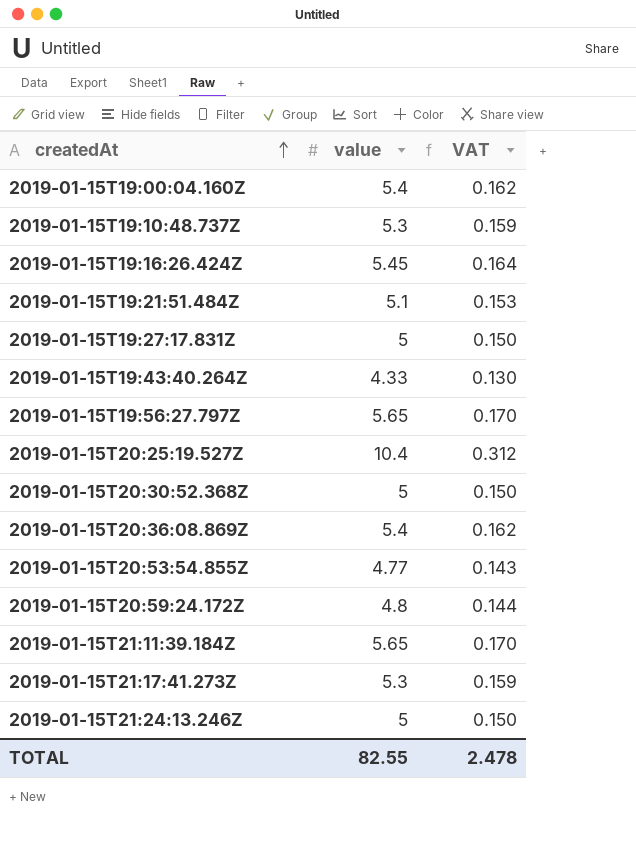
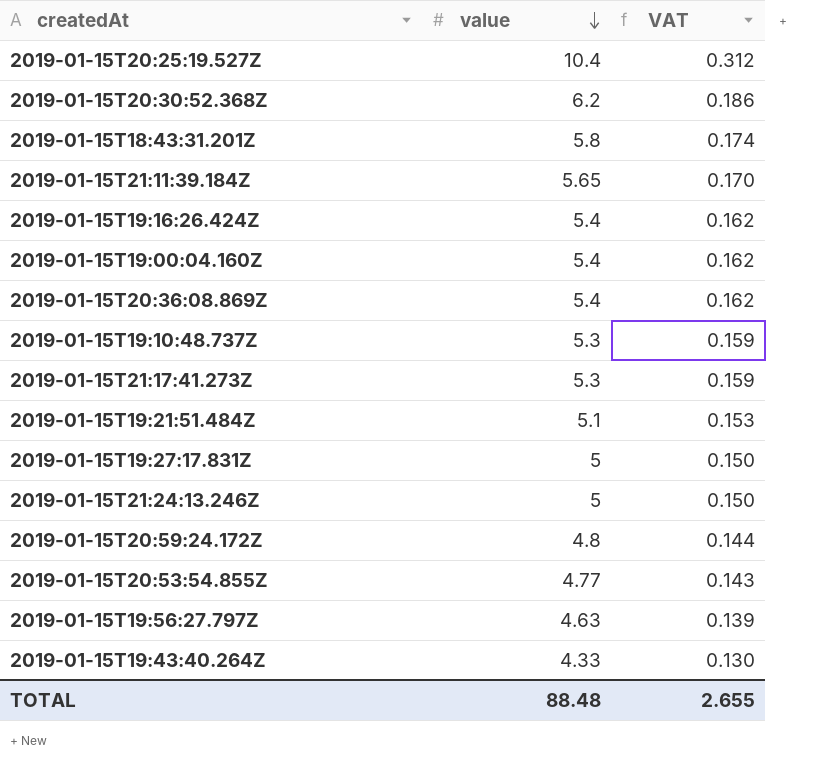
row order: createdAt ascending -> value descending
2019-01-15T20:30:52.368Z | value: 5 -> 6.2
2019-01-15T20:30:52.368Z | VAT: 0.150 -> 0.186
row 2019-01-15T18:43:31.201Z: none -> 5.8 | 0.174
2019-01-15T19:16:26.424Z | value: 5.45 -> 5.4
2019-01-15T19:16:26.424Z | VAT: 0.164 -> 0.162
2019-01-15T19:56:27.797Z | value: 5.65 -> 4.63
2019-01-15T19:56:27.797Z | VAT: 0.170 -> 0.139
TOTAL | value: 82.55 -> 88.48
TOTAL | VAT: 2.478 -> 2.655

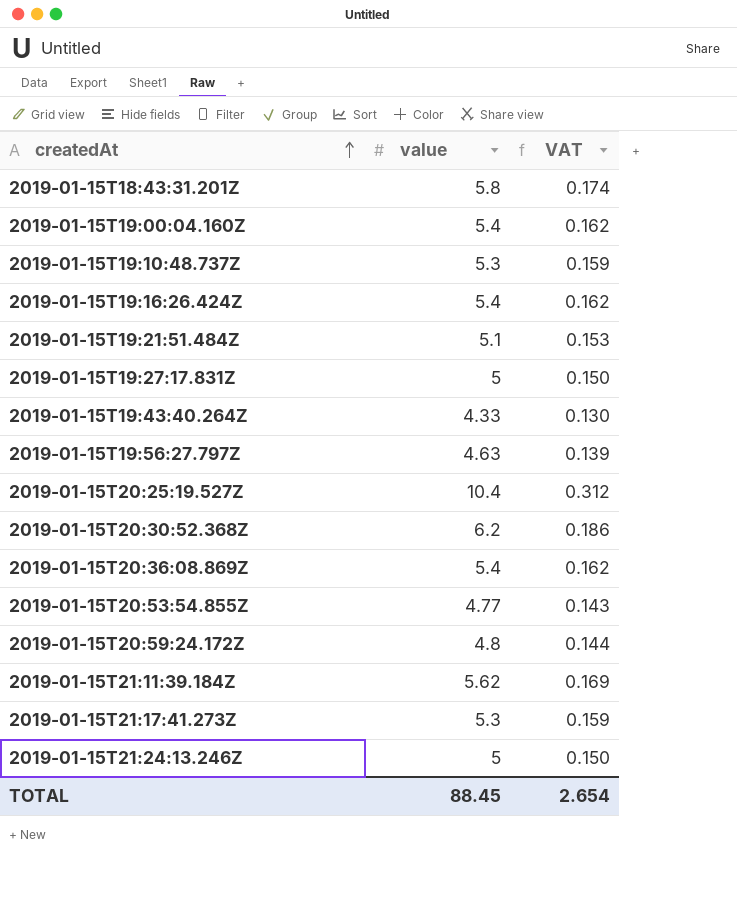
row order: value descending -> createdAt ascending
2019-01-15T21:11:39.184Z | value: 5.65 -> 5.62
2019-01-15T21:11:39.184Z | VAT: 0.170 -> 0.169
TOTAL | value: 88.48 -> 88.45
TOTAL | VAT: 2.655 -> 2.654

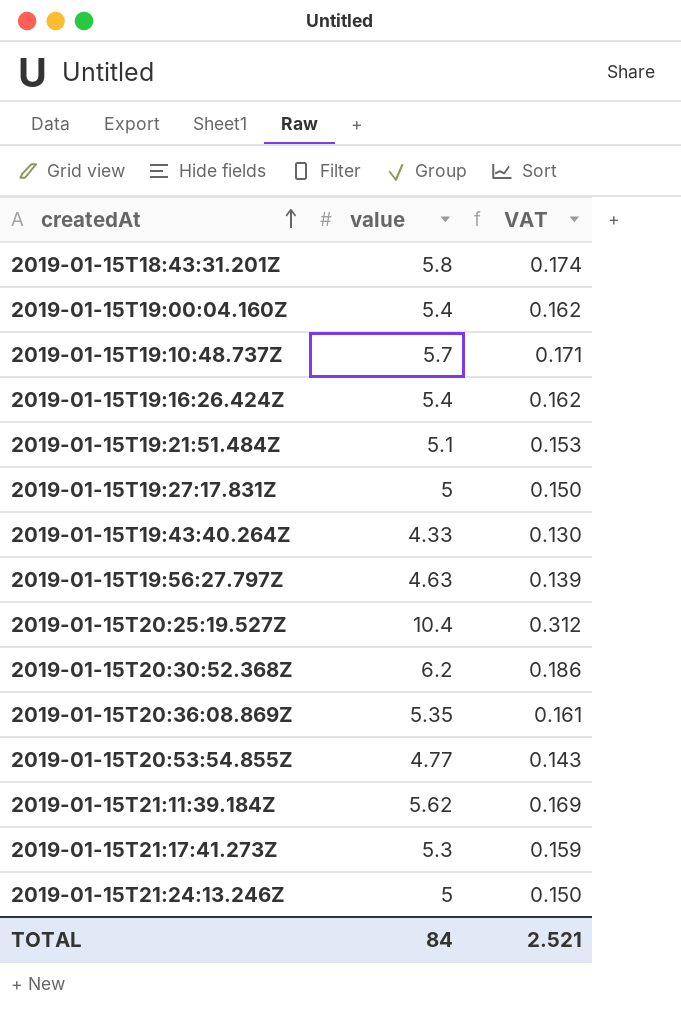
row 2019-01-15T20:59:24.172Z: 4.8 | 0.144 -> none
2019-01-15T19:10:48.737Z | value: 5.3 -> 5.7
2019-01-15T19:10:48.737Z | VAT: 0.159 -> 0.171
2019-01-15T20:36:08.869Z | value: 5.4 -> 5.35
2019-01-15T20:36:08.869Z | VAT: 0.162 -> 0.161
TOTAL | value: 88.45 -> 84
TOTAL | VAT: 2.654 -> 2.521

